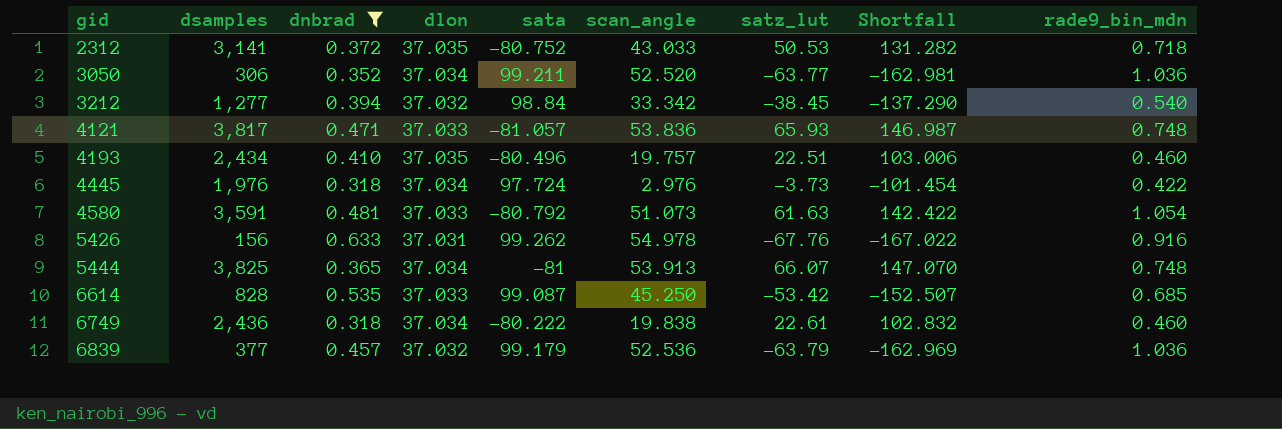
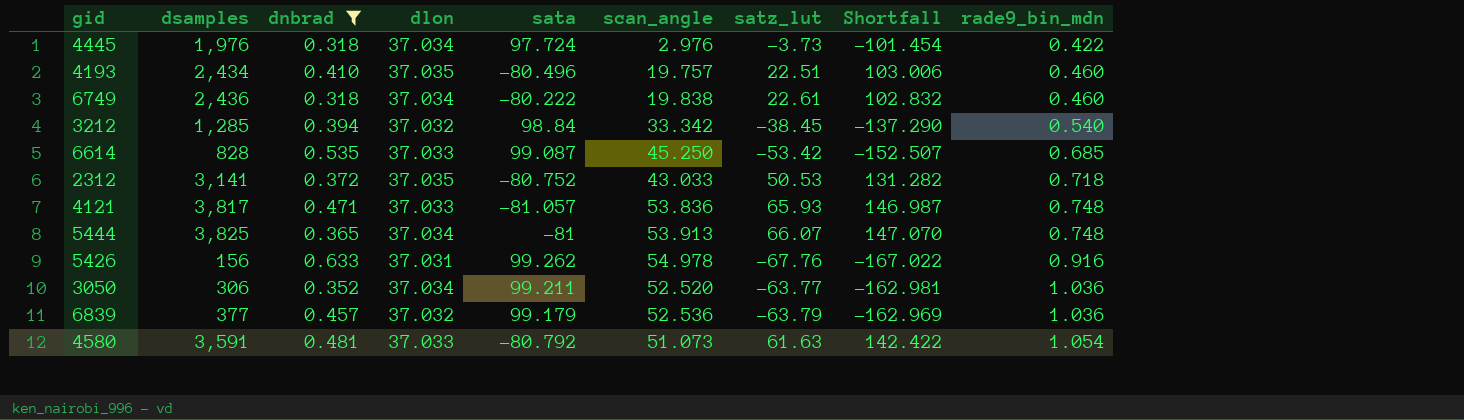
row order: gid ascending -> rade9_bin_mdn ascending
3212 | dsamples: 1,277 -> 1,285

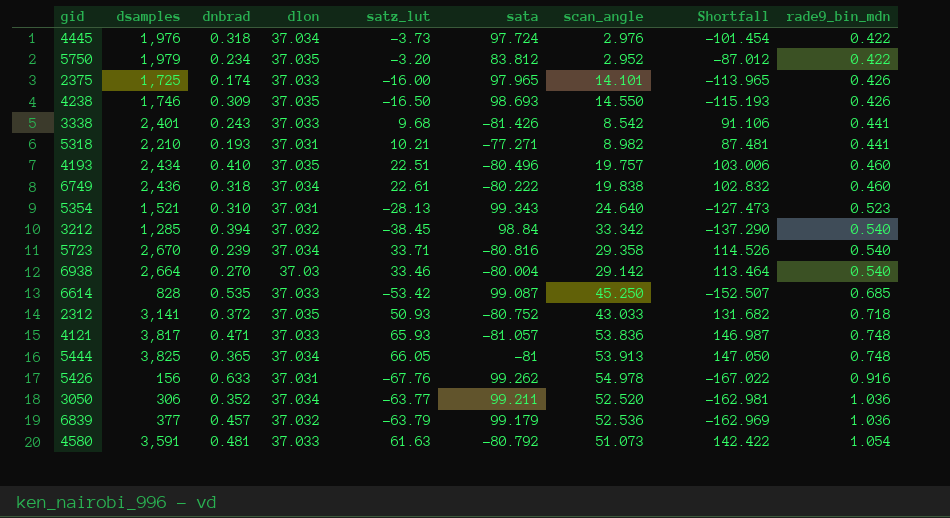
filter: dnbrad >= 0.318 -> none
column satz_lut | position: 7 -> 5
2312 | satz_lut: 50.53 -> 50.93
2312 | Shortfall: 131.282 -> 131.682
5444 | satz_lut: 66.07 -> 66.05
5444 | Shortfall: 147.070 -> 147.050

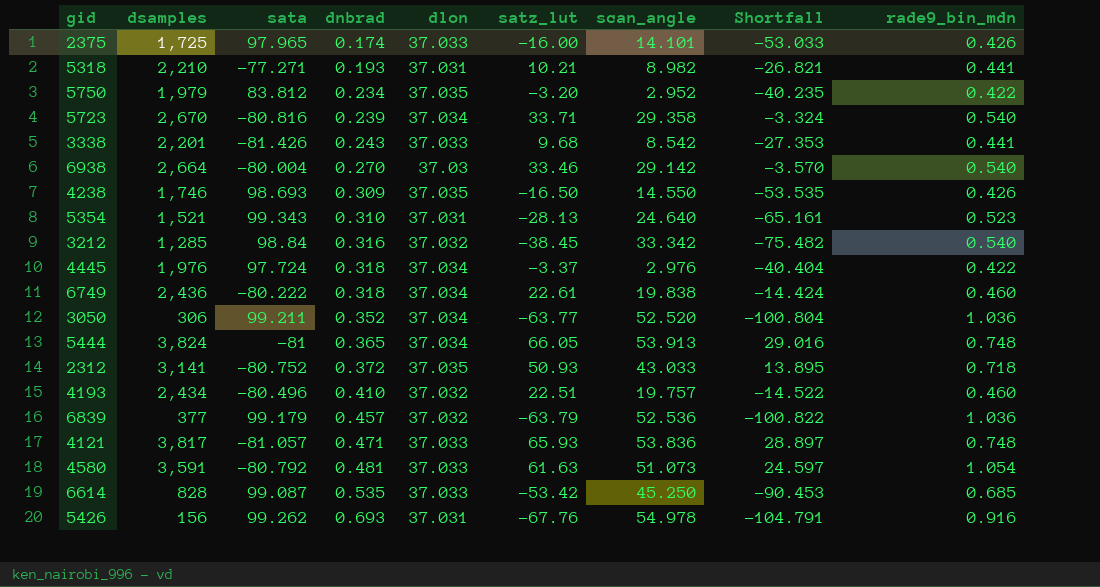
row order: rade9_bin_mdn ascending -> dnbrad ascending
column sata | position: 6 -> 3
column Shortfall | formula: [satz_lut] - [sata] -> [satz_lut] - [dlon]
3338 | dsamples: 2,401 -> 2,201
3212 | dnbrad: 0.394 -> 0.316
4445 | satz_lut: -3.73 -> -3.37
5444 | dsamples: 3,825 -> 3,824
4193 | dlon: 37.035 -> 37.032
5426 | dnbrad: 0.633 -> 0.693

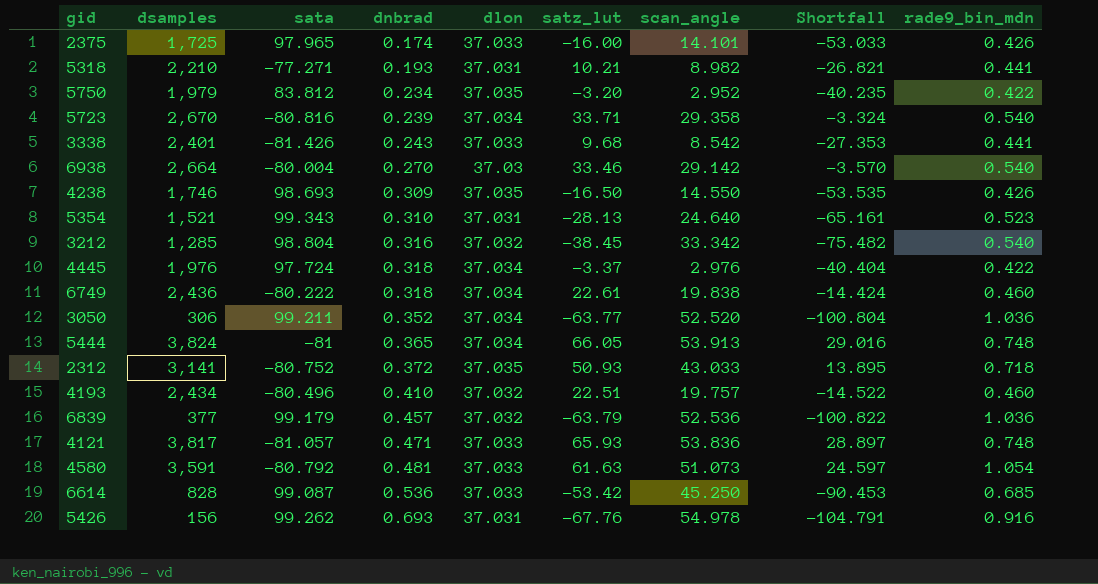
3338 | dsamples: 2,201 -> 2,401
3212 | sata: 98.84 -> 98.804
6614 | dnbrad: 0.535 -> 0.536

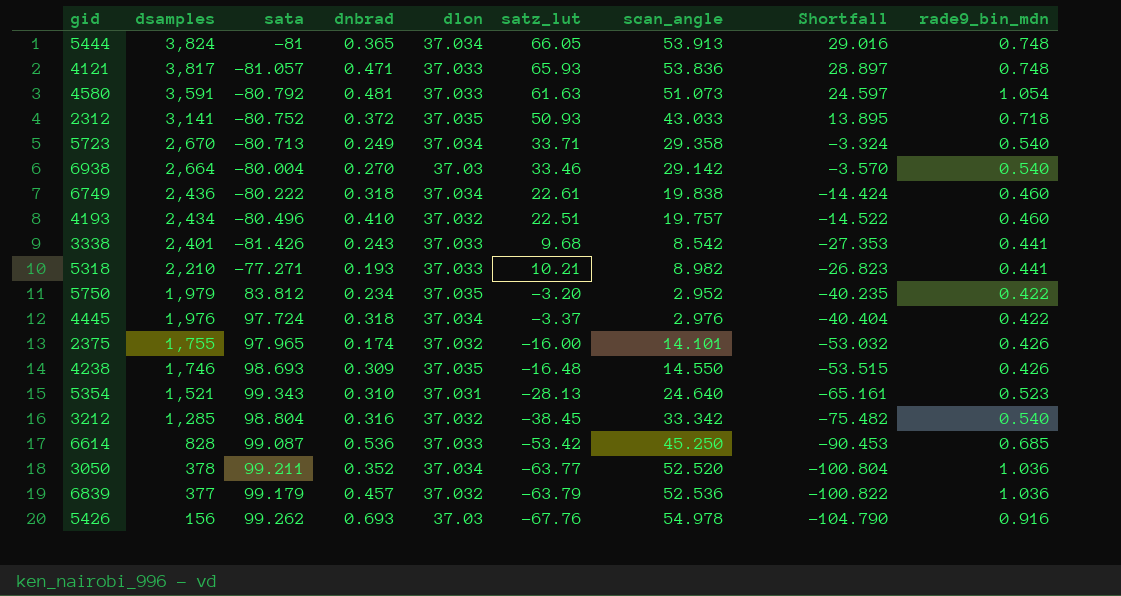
row order: dnbrad ascending -> dsamples descending
5723 | sata: -80.816 -> -80.713
5723 | dnbrad: 0.239 -> 0.249
5318 | dlon: 37.031 -> 37.033
5318 | Shortfall: -26.821 -> -26.823
2375 | dsamples: 1,725 -> 1,755
2375 | dlon: 37.033 -> 37.032
2375 | Shortfall: -53.033 -> -53.032
4238 | satz_lut: -16.50 -> -16.48
4238 | Shortfall: -53.535 -> -53.515
3050 | dsamples: 306 -> 378
5426 | dlon: 37.031 -> 37.03
5426 | Shortfall: -104.791 -> -104.790

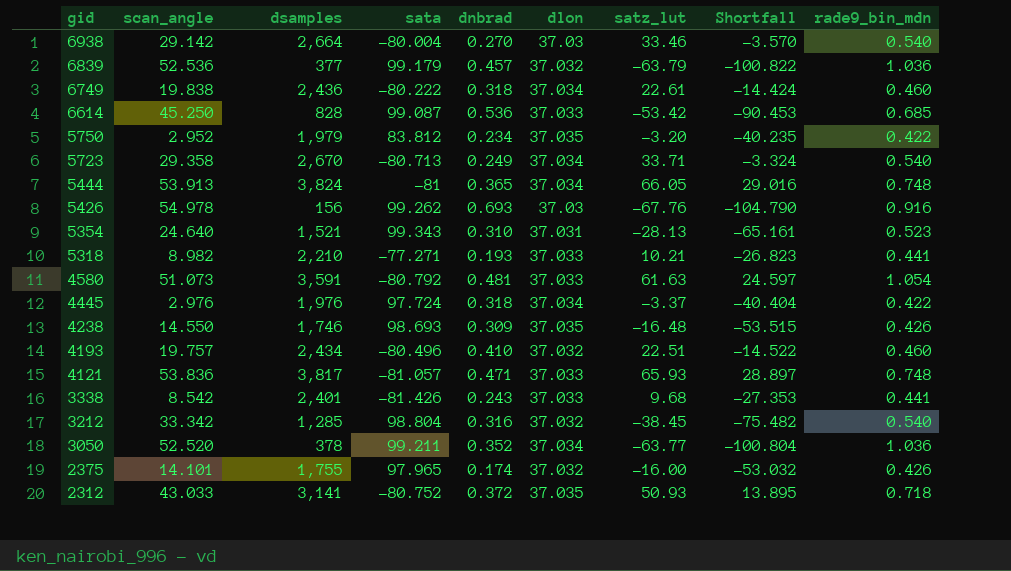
row order: dsamples descending -> gid descending
column scan_angle | position: 7 -> 2

